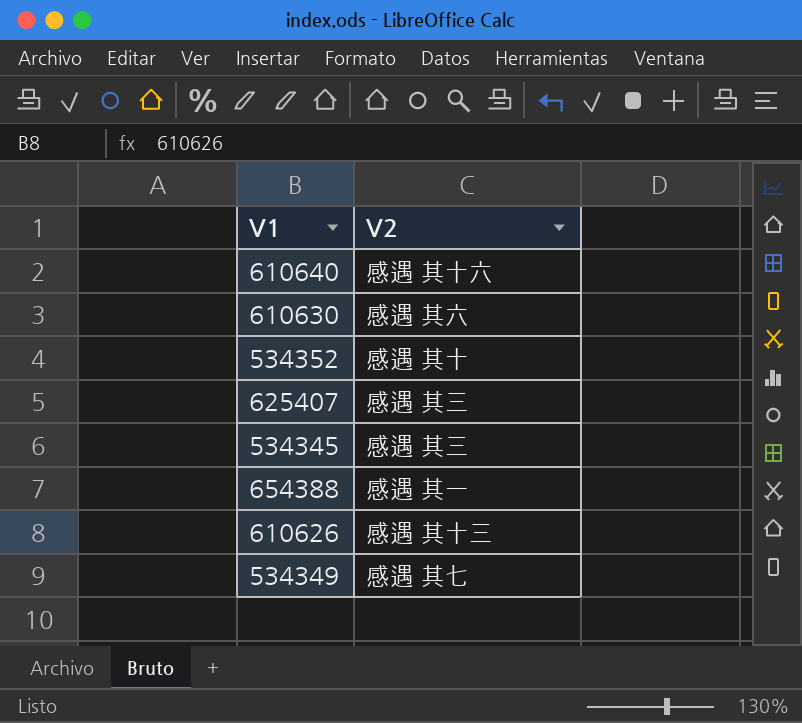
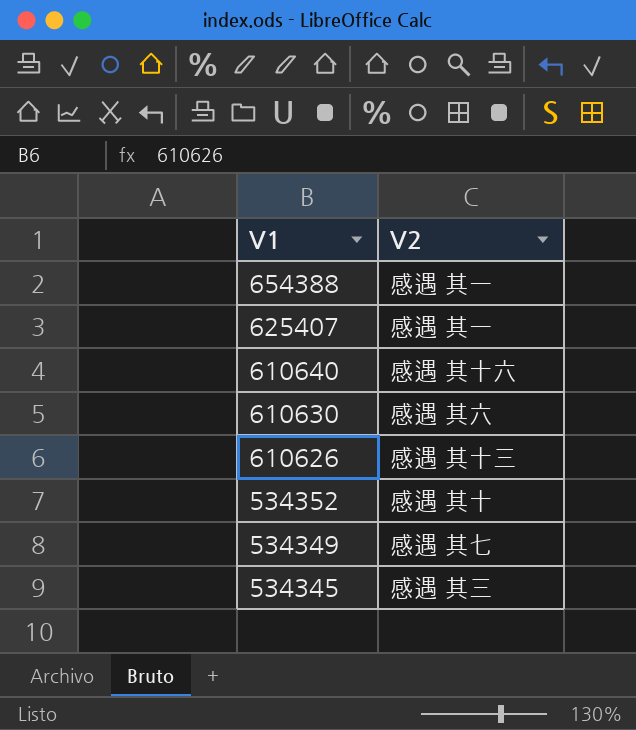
row order: none -> V1 descending
625407 | V2: 感遇 其三 -> 感遇 其一

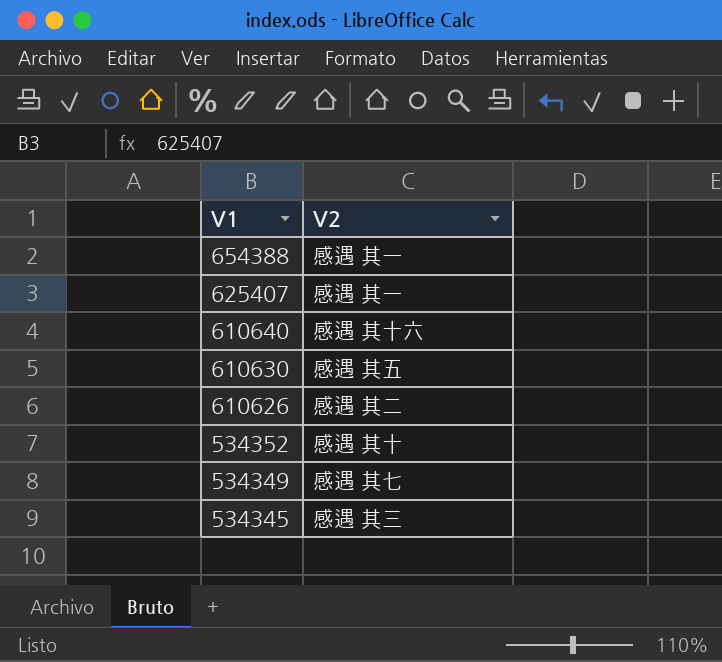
610630 | V2: 感遇 其六 -> 感遇 其五
610626 | V2: 感遇 其十三 -> 感遇 其二

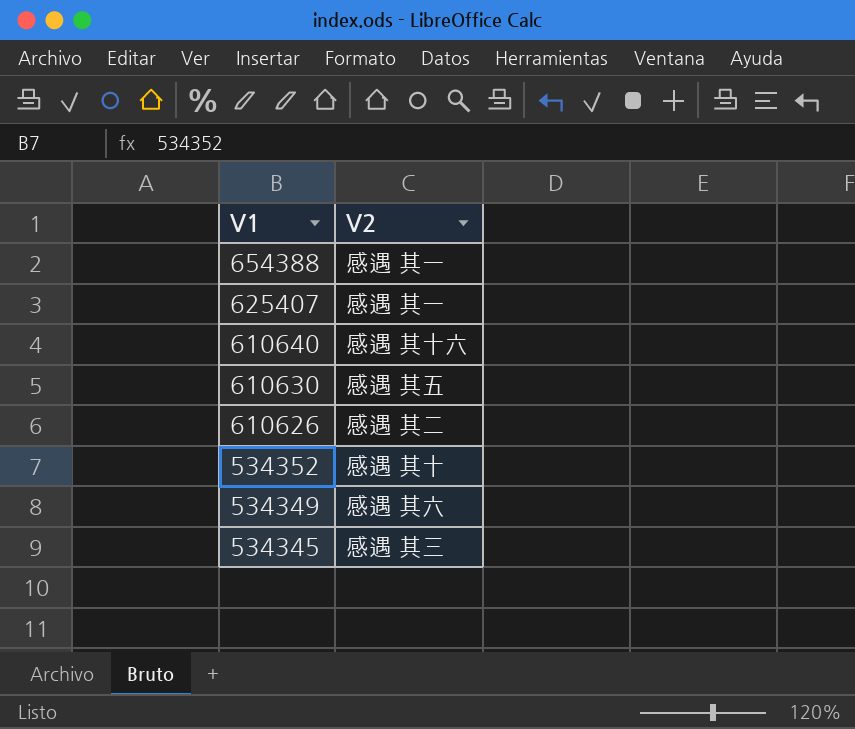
534349 | V2: 感遇 其七 -> 感遇 其六

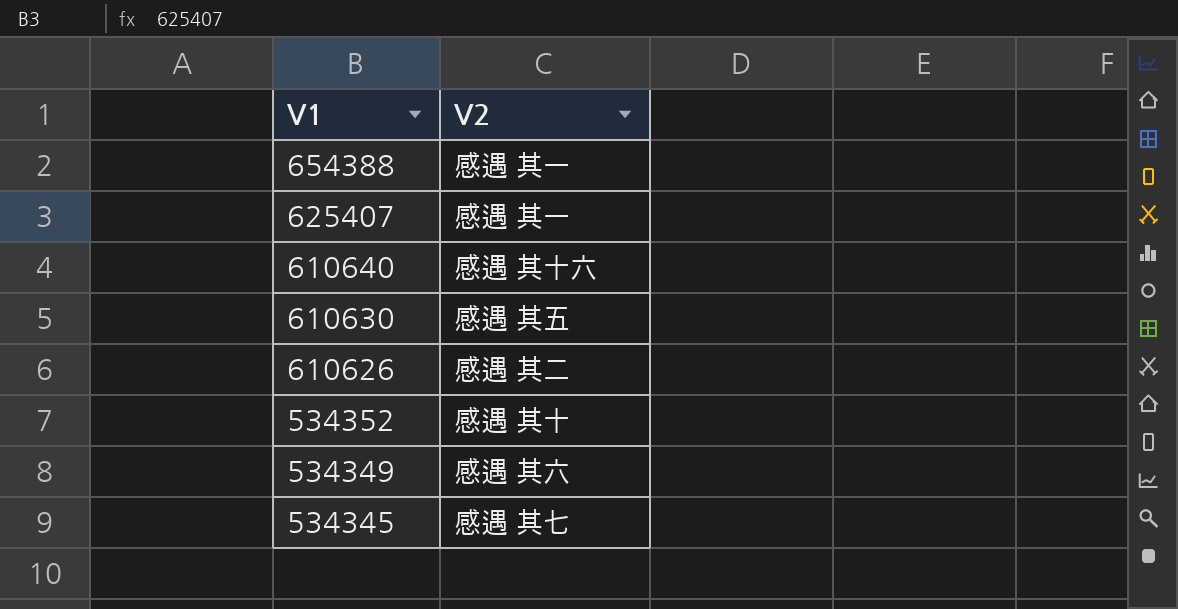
534345 | V2: 感遇 其三 -> 感遇 其七

